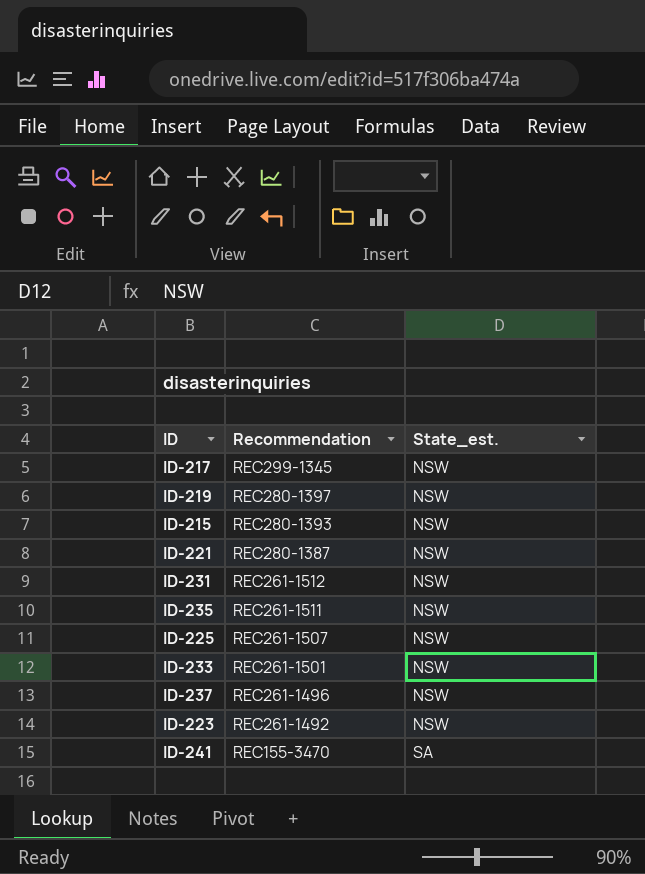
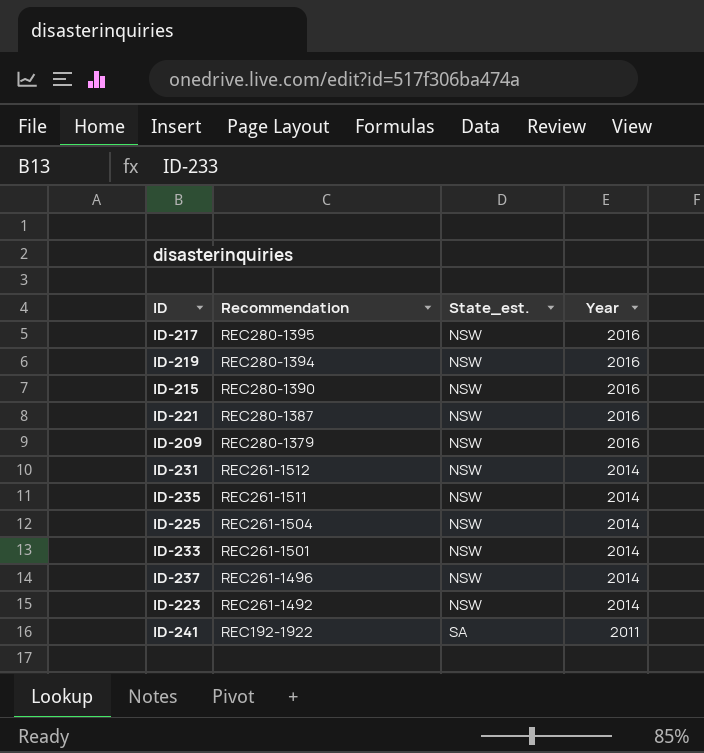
column Year | position: none -> 4
ID-217 | Recommendation: REC299-1345 -> REC280-1395
ID-219 | Recommendation: REC280-1397 -> REC280-1394
ID-215 | Recommendation: REC280-1393 -> REC280-1390
row ID-209: none -> REC280-1379 | NSW | 2016
ID-225 | Recommendation: REC261-1507 -> REC261-1504
ID-241 | Recommendation: REC155-3470 -> REC192-1922

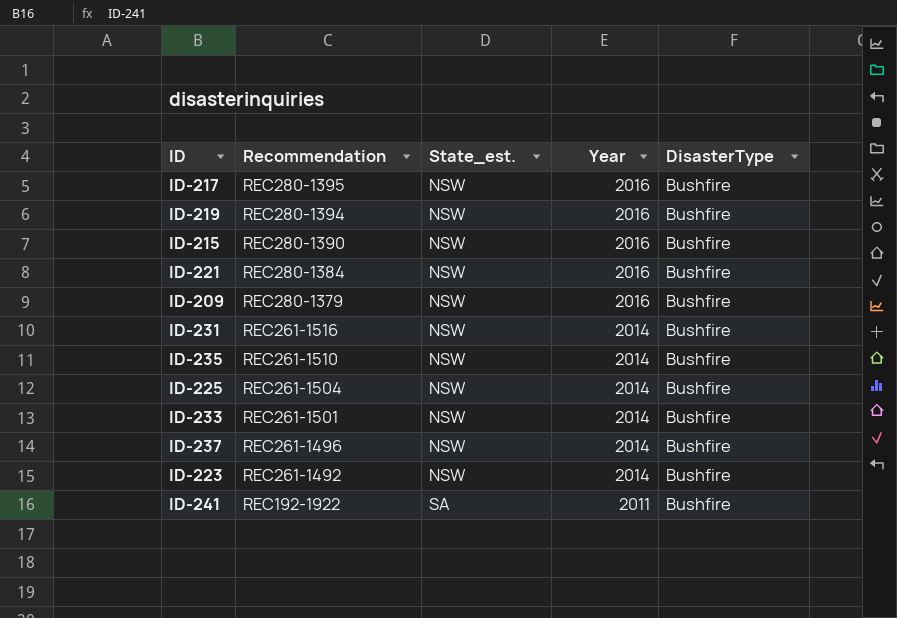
column DisasterType | position: none -> 5
ID-221 | Recommendation: REC280-1387 -> REC280-1384
ID-231 | Recommendation: REC261-1512 -> REC261-1516
ID-235 | Recommendation: REC261-1511 -> REC261-1510

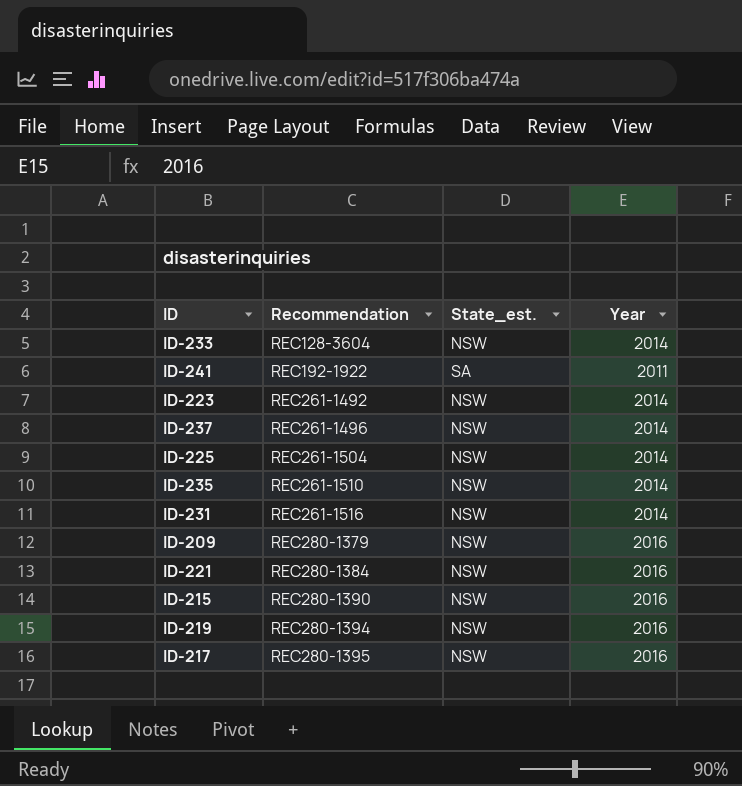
row order: Recommendation descending -> Recommendation ascending
column DisasterType | position: 5 -> none
ID-233 | Recommendation: REC261-1501 -> REC128-3604

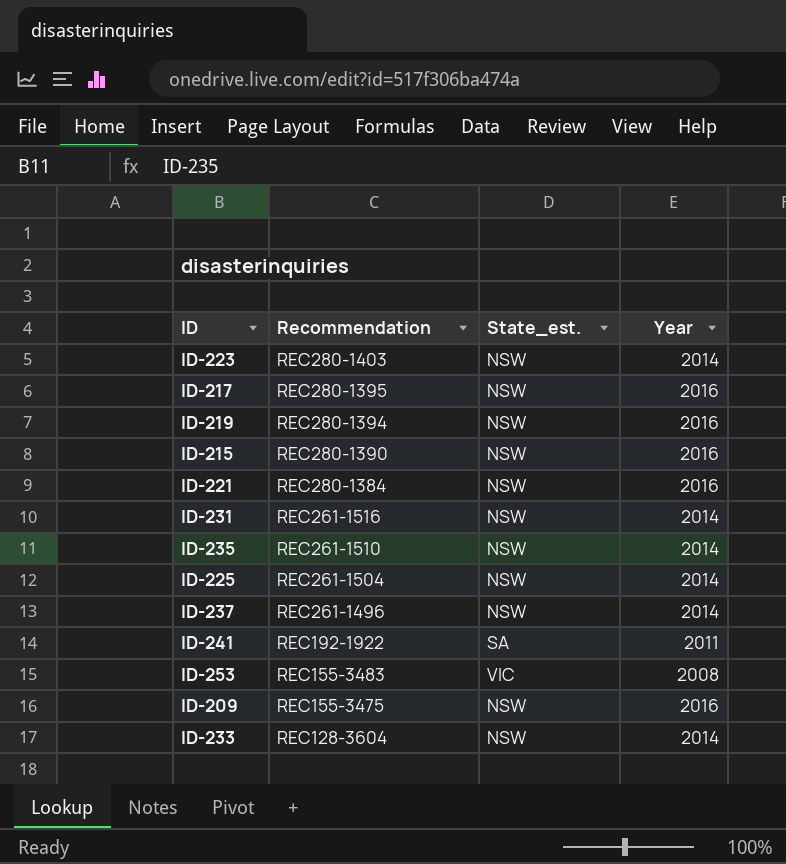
row order: Recommendation ascending -> Recommendation descending
ID-223 | Recommendation: REC261-1492 -> REC280-1403
row ID-253: none -> REC155-3483 | VIC | 2008
ID-209 | Recommendation: REC280-1379 -> REC155-3475

